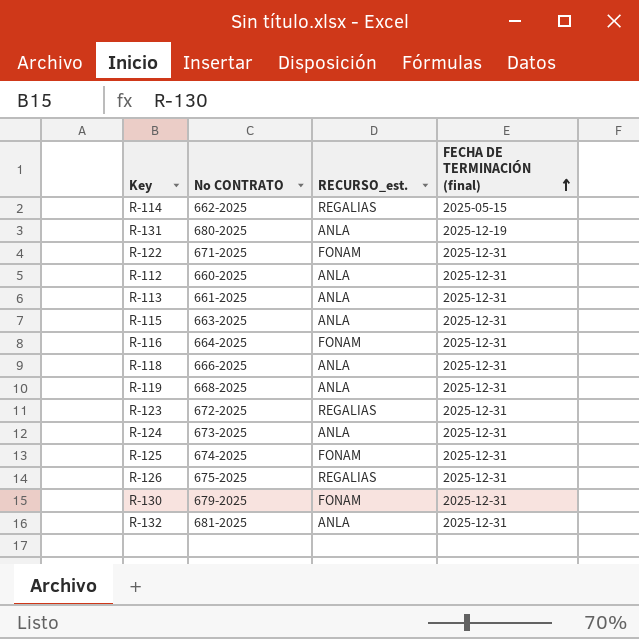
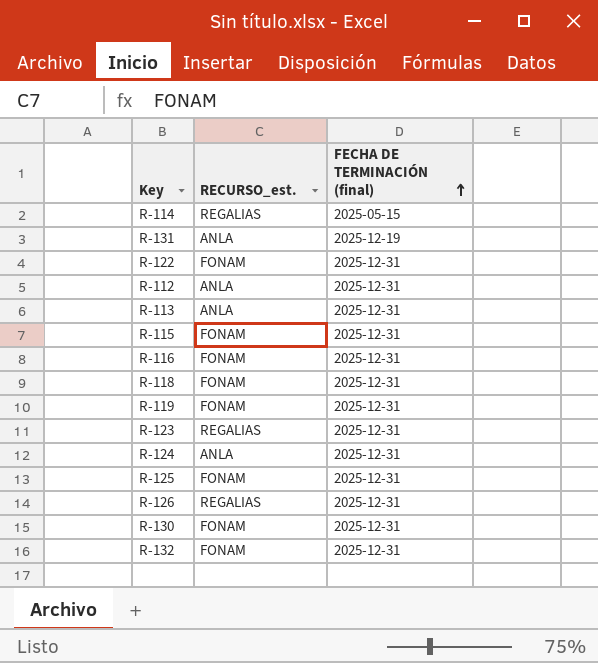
column No CONTRATO | position: 2 -> none
R-115 | RECURSO_est.: ANLA -> FONAM
R-118 | RECURSO_est.: ANLA -> FONAM
R-119 | RECURSO_est.: ANLA -> FONAM
R-132 | RECURSO_est.: ANLA -> FONAM

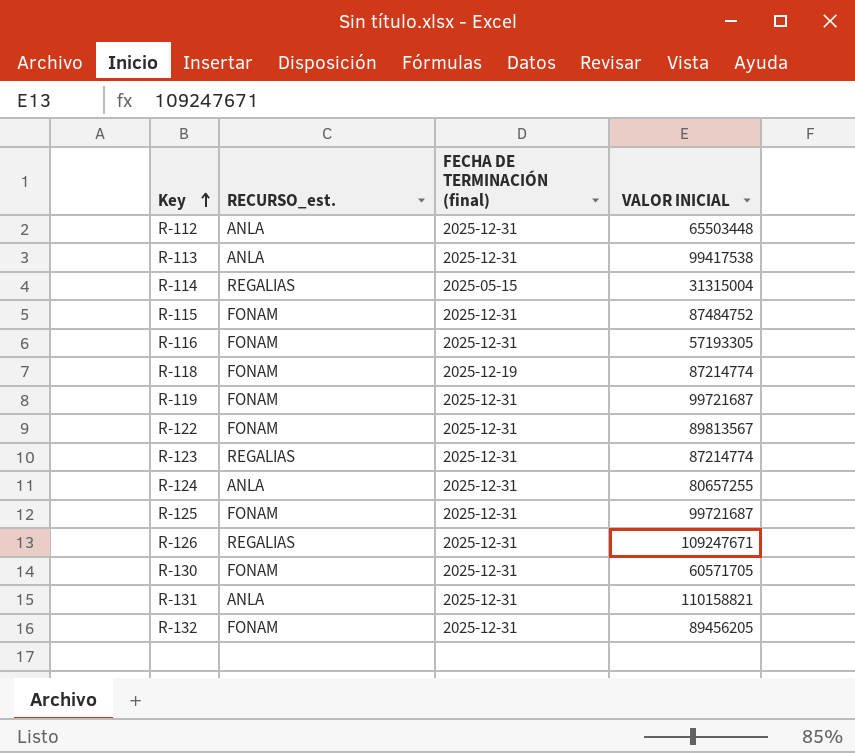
row order: FECHA DE TERMINACIÓN (final) ascending -> Key ascending
column VALOR INICIAL | position: none -> 4
R-118 | FECHA DE TERMINACIÓN (final): 2025-12-31 -> 2025-12-19
R-131 | FECHA DE TERMINACIÓN (final): 2025-12-19 -> 2025-12-31

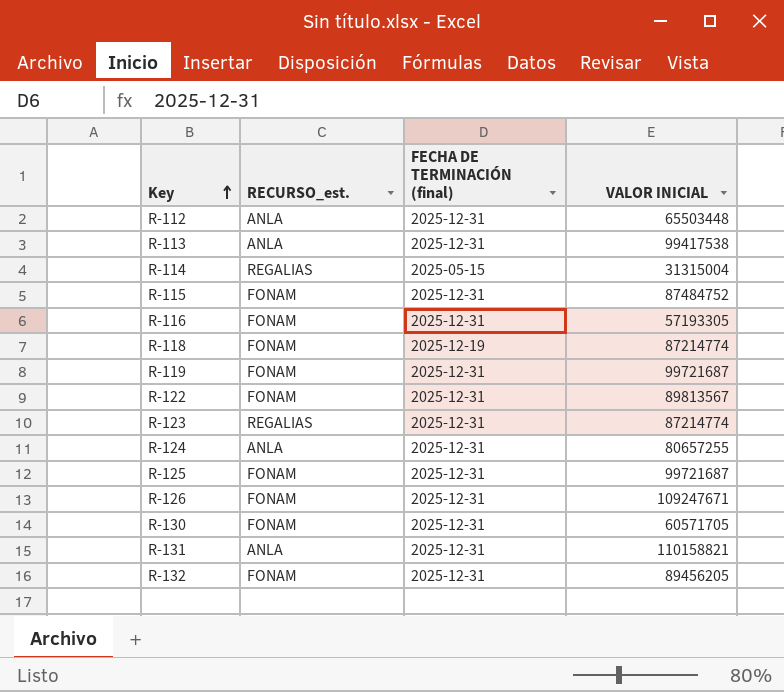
R-126 | RECURSO_est.: REGALIAS -> FONAM

